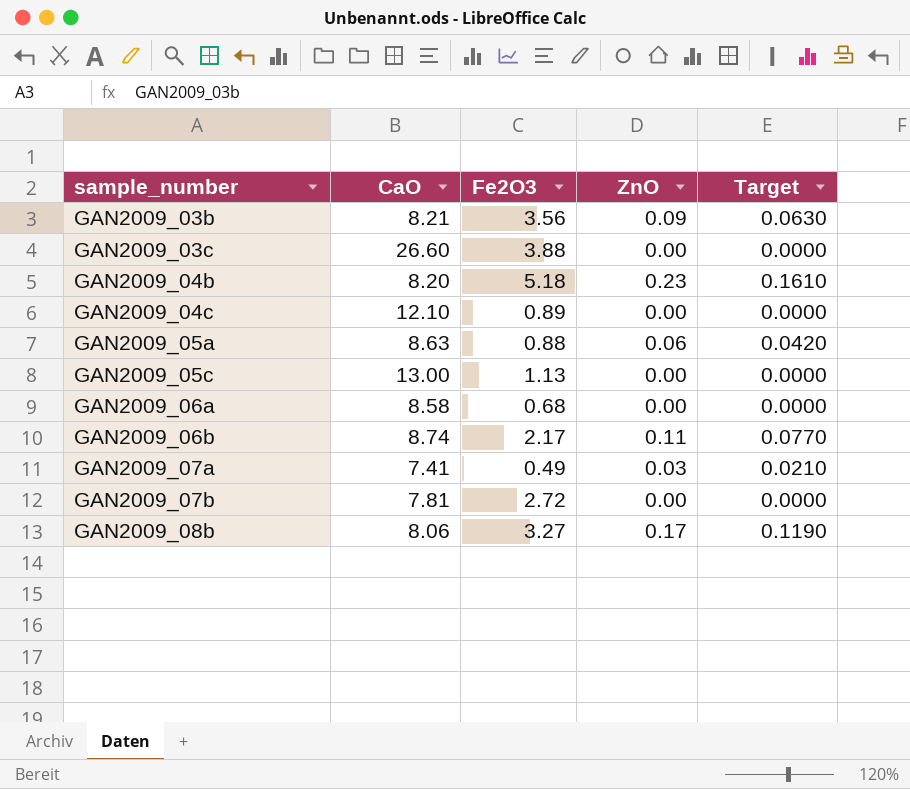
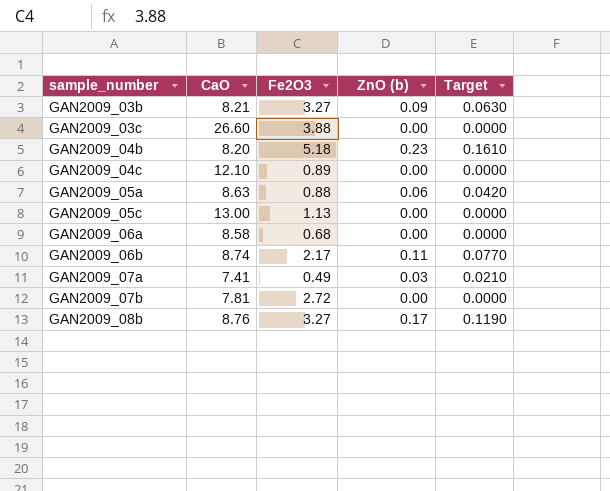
column name: ZnO -> ZnO (b)
GAN2009_03b | Fe2O3: 3.56 -> 3.27
GAN2009_08b | CaO: 8.06 -> 8.76

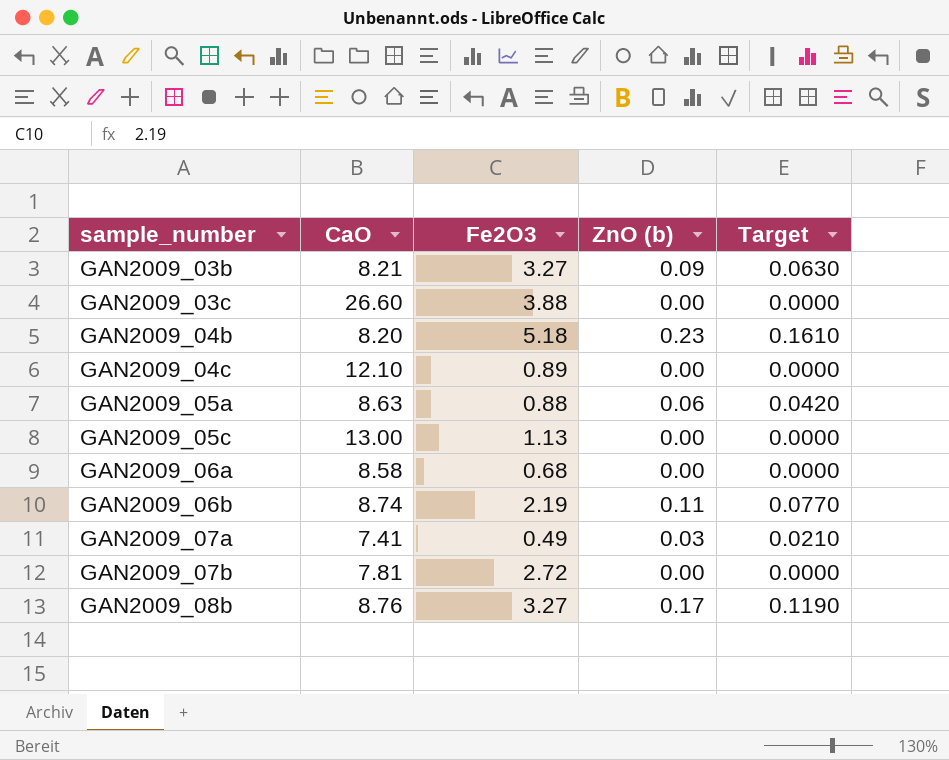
GAN2009_06b | Fe2O3: 2.17 -> 2.19

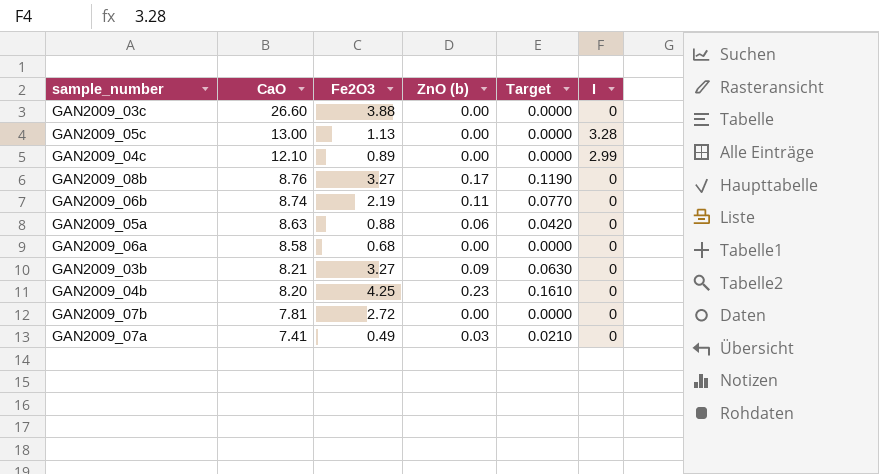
row order: sample_number ascending -> CaO descending
column I | position: none -> 6
GAN2009_04b | Fe2O3: 5.18 -> 4.25

